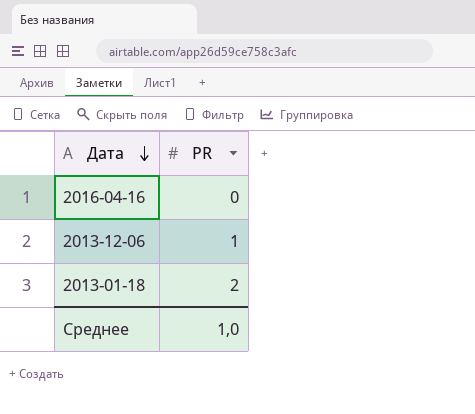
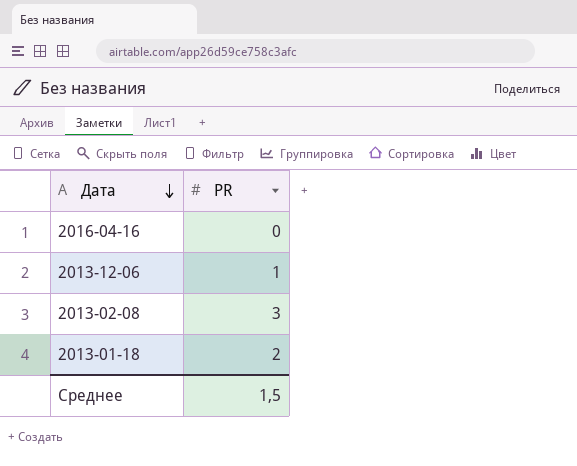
row 2013-02-08: none -> 3
Среднее | PR: 1,0 -> 1,5

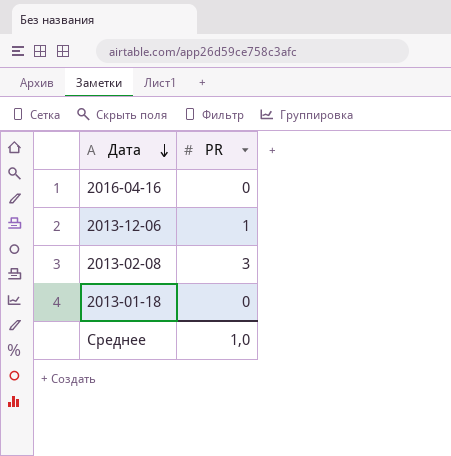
2013-01-18 | PR: 2 -> 0
Среднее | PR: 1,5 -> 1,0

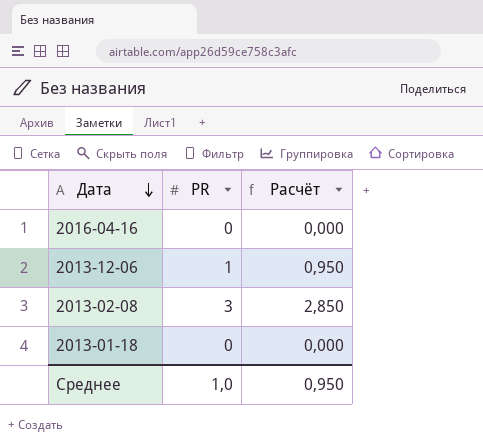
column Расчёт | formula: none -> [PR] * 0,95

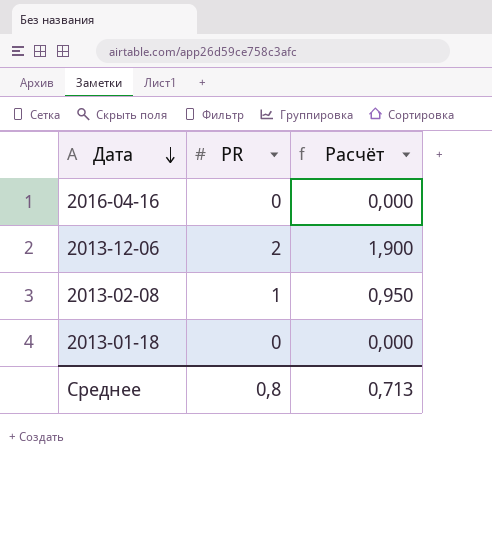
2013-12-06 | PR: 1 -> 2
2013-12-06 | Расчёт: 0,950 -> 1,900
2013-02-08 | PR: 3 -> 1
2013-02-08 | Расчёт: 2,850 -> 0,950
Среднее | PR: 1,0 -> 0,8
Среднее | Расчёт: 0,950 -> 0,713

